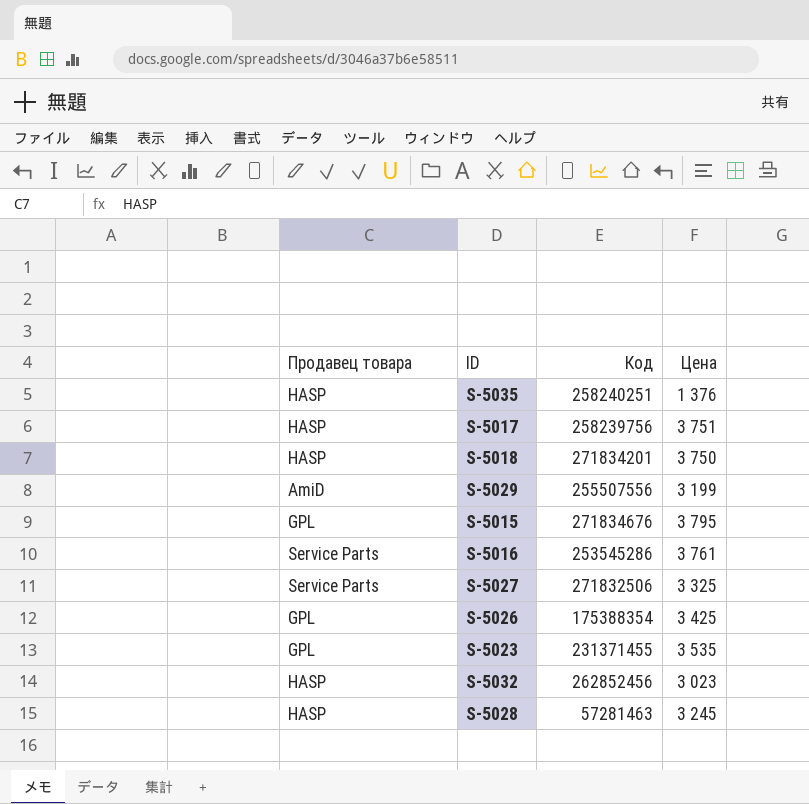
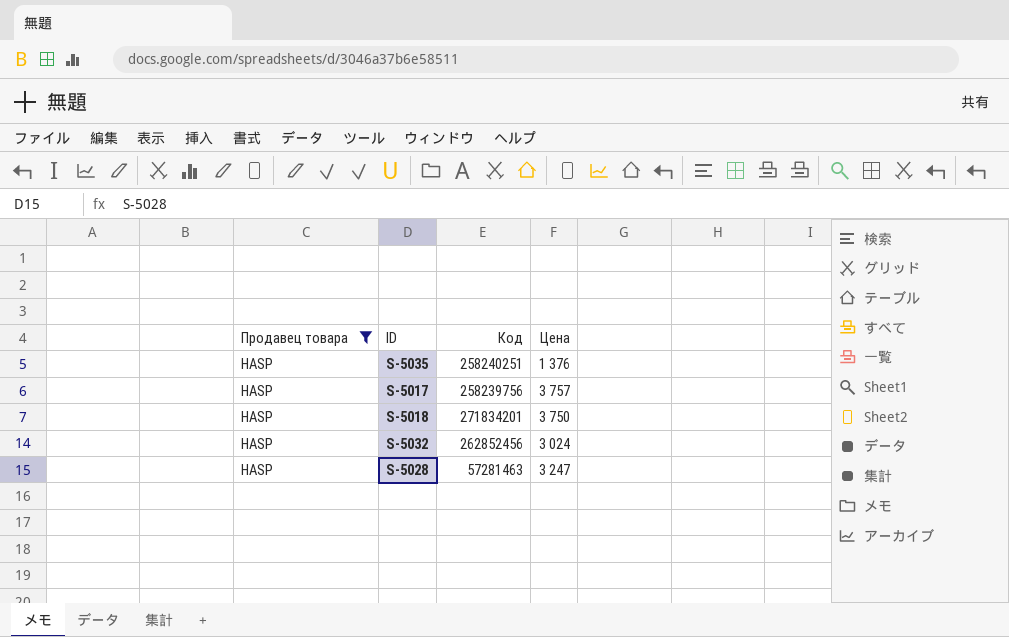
filter: none -> Продавец товара = HASP
S-5017 | Цена: 3 751 -> 3 757
S-5032 | Цена: 3 023 -> 3 024
S-5028 | Цена: 3 245 -> 3 247

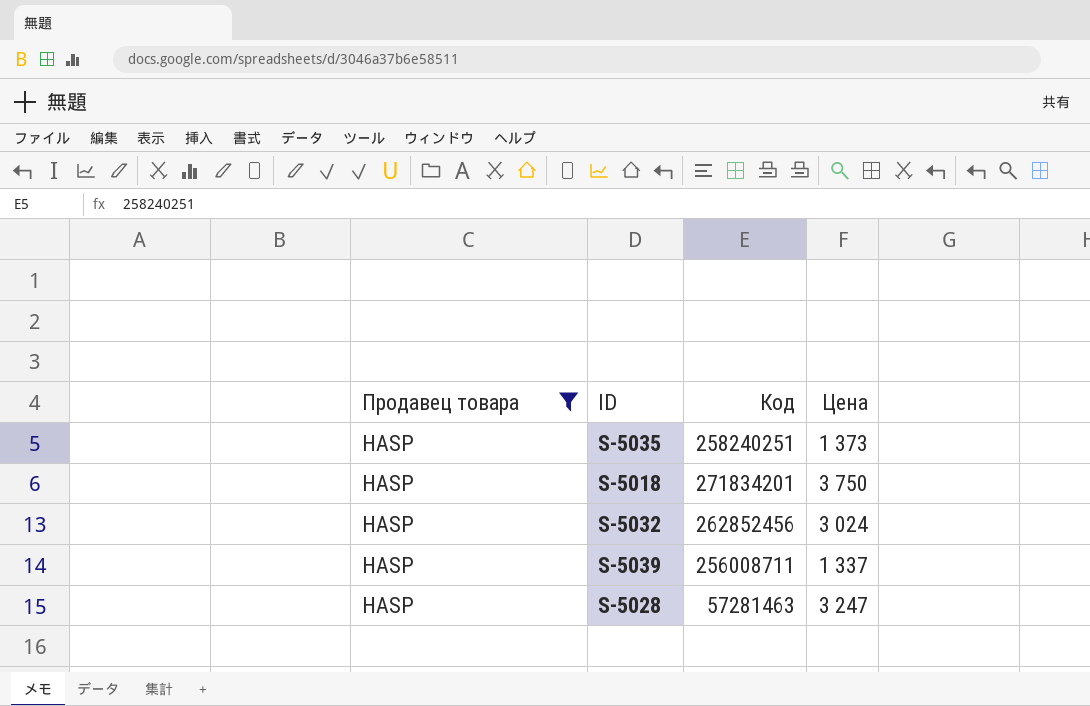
row S-5017: HASP | 258239756 | 3 757 -> none
S-5035 | Цена: 1 376 -> 1 373
row S-5039: none -> HASP | 256008711 | 1 337

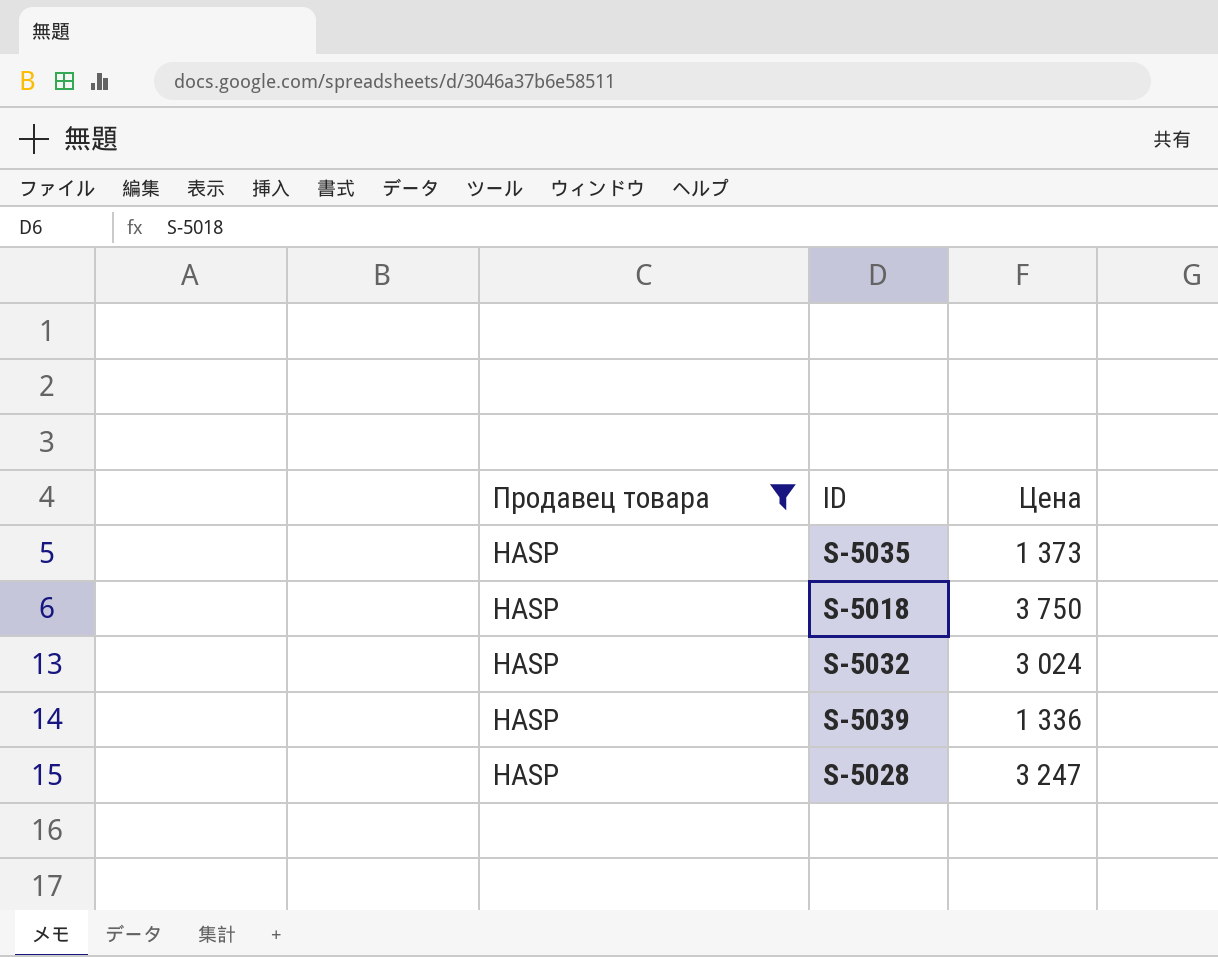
column Код | position: 3 -> none
S-5039 | Цена: 1 337 -> 1 336

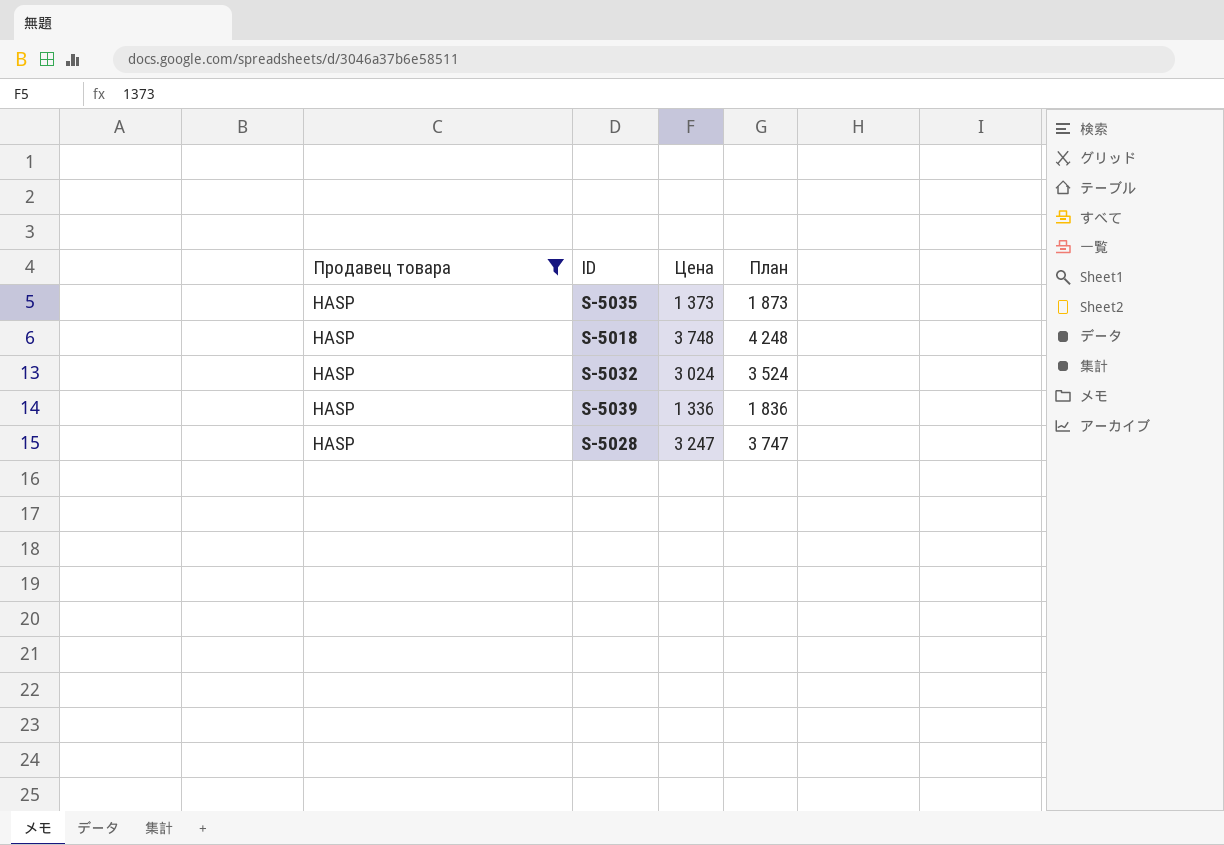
column План | formula: none -> [Цена] + 500
S-5018 | Цена: 3 750 -> 3 748

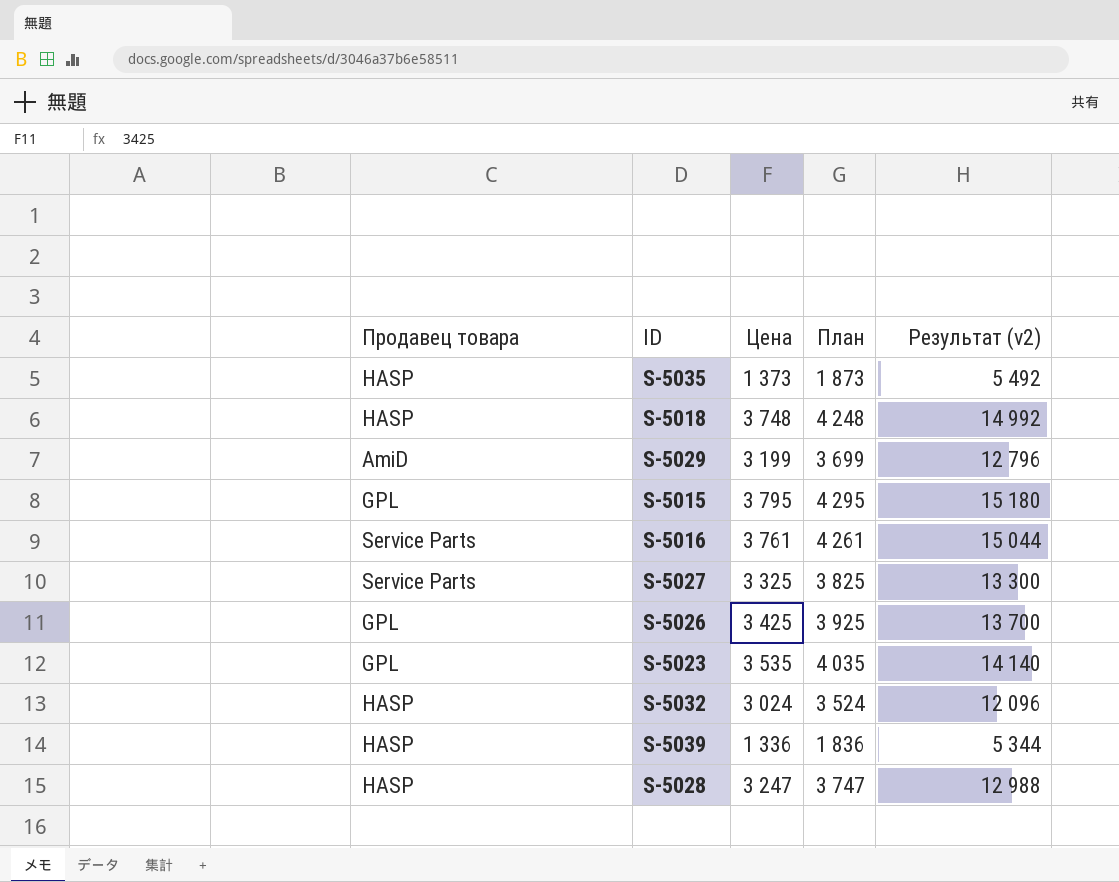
filter: Продавец товара = HASP -> none
column Результат (v2) | formula: none -> [Цена] * 4

